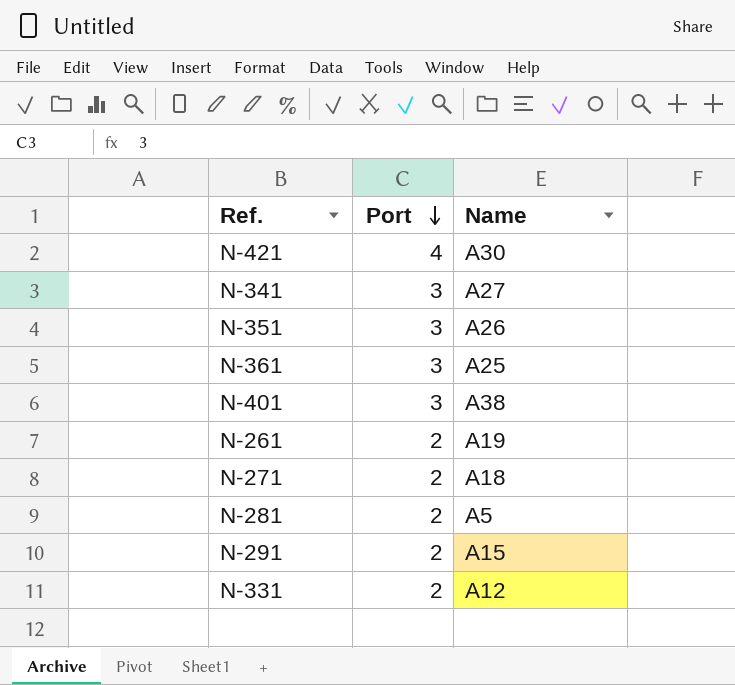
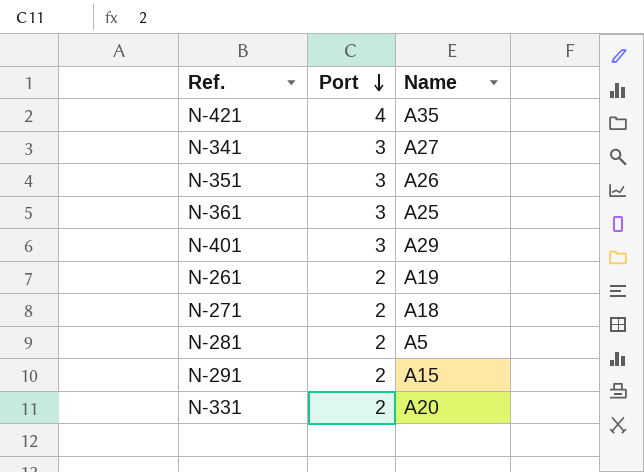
N-421 | Name: A30 -> A35
N-401 | Name: A38 -> A29
N-331 | Name: A12 -> A20

